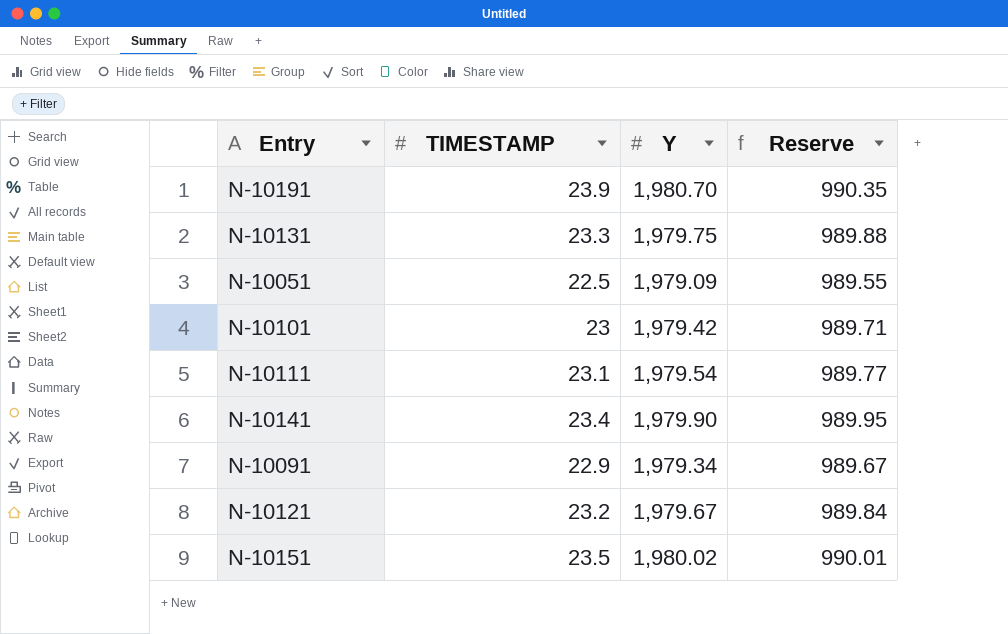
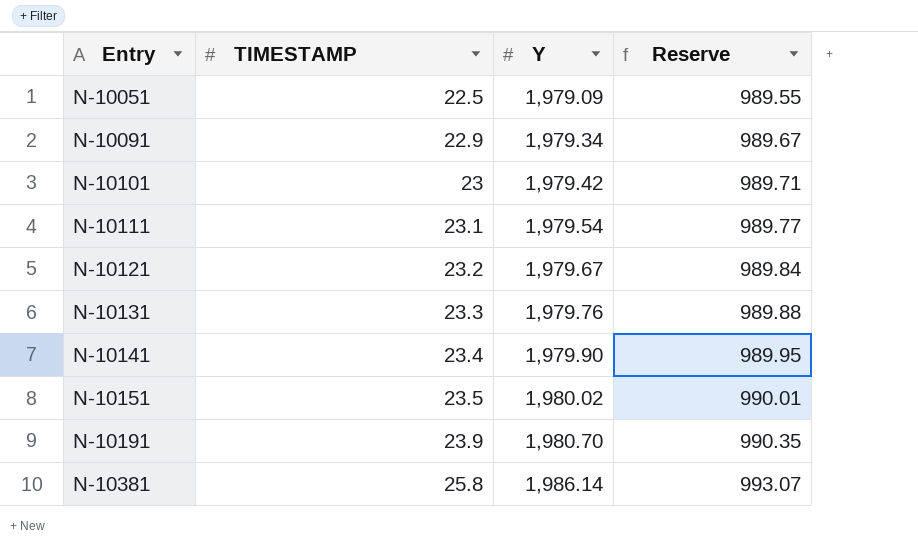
row order: none -> Entry ascending
N-10131 | Y: 1,979.75 -> 1,979.76
row N-10381: none -> 25.8 | 1,986.14 | 993.07

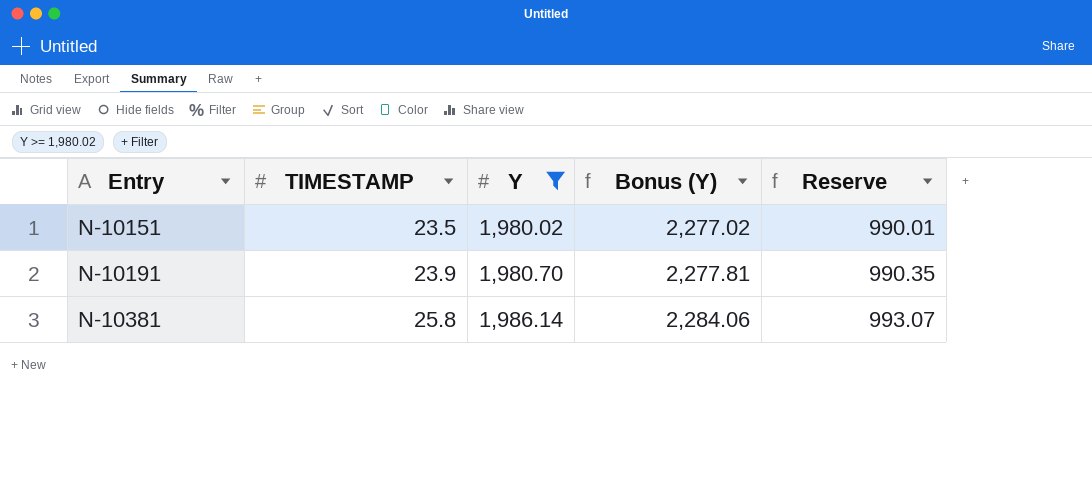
filter: none -> Y >= 1,980.02
column Bonus (Y) | formula: none -> [Y] * 1.15

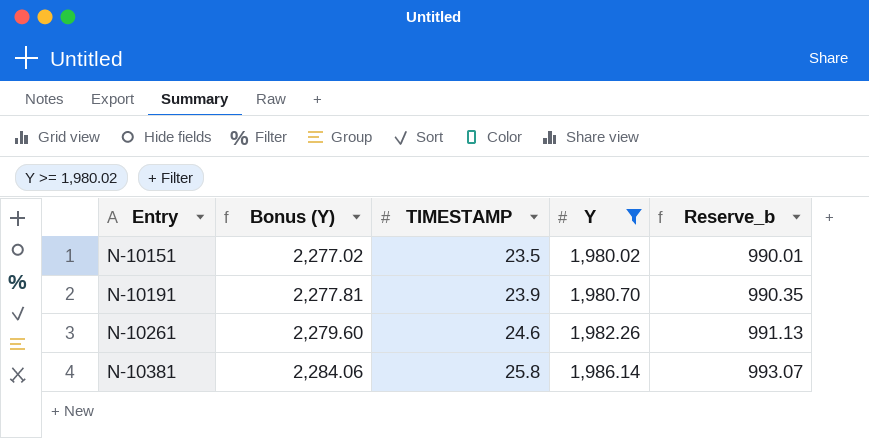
column Bonus (Y) | position: 4 -> 2
column name: Reserve -> Reserve_b
row N-10261: none -> 2,279.60 | 24.6 | 1,982.26 | 991.13

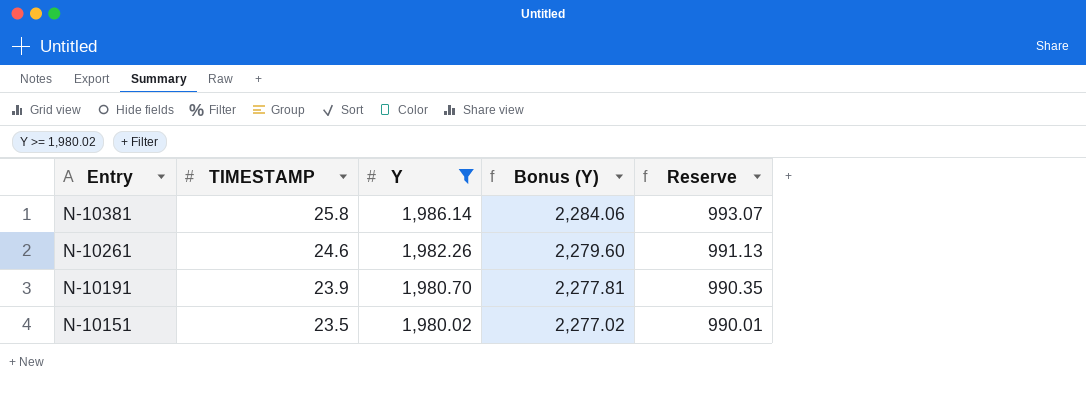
row order: Entry ascending -> Entry descending
column Bonus (Y) | position: 2 -> 4
column name: Reserve_b -> Reserve

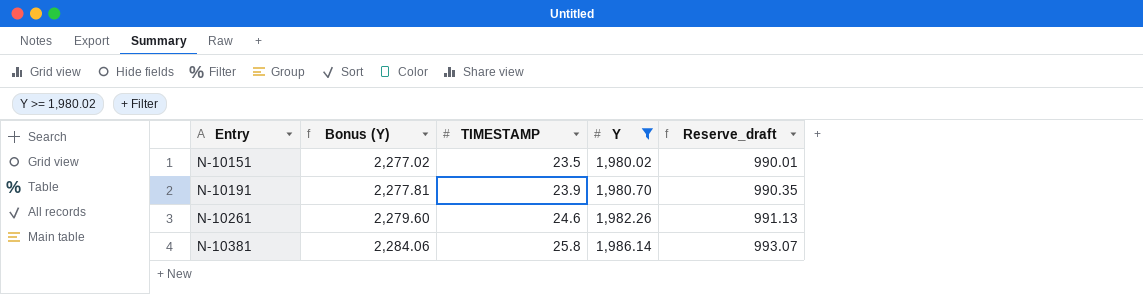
row order: Entry descending -> Entry ascending
column Bonus (Y) | position: 4 -> 2
column name: Reserve -> Reserve_draft

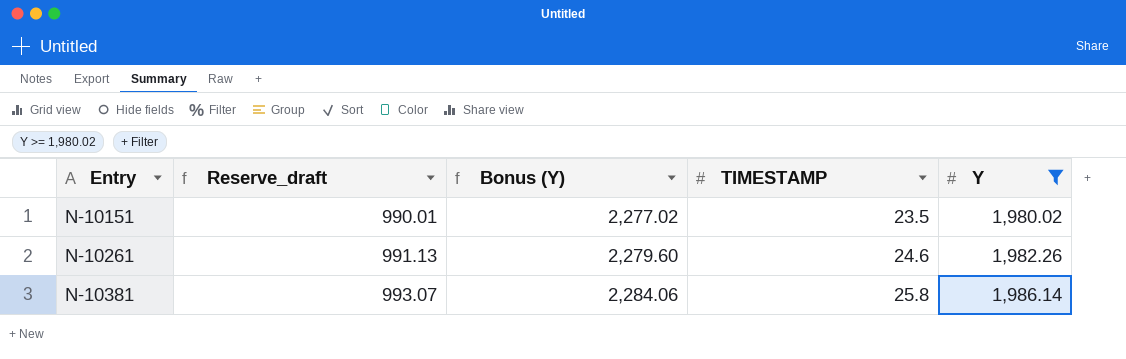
column Reserve_draft | position: 5 -> 2
row N-10191: 2,277.81 | 23.9 | 1,980.70 | 990.35 -> none

